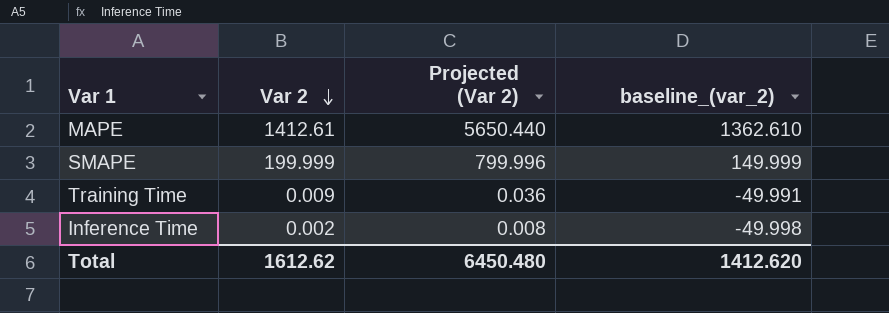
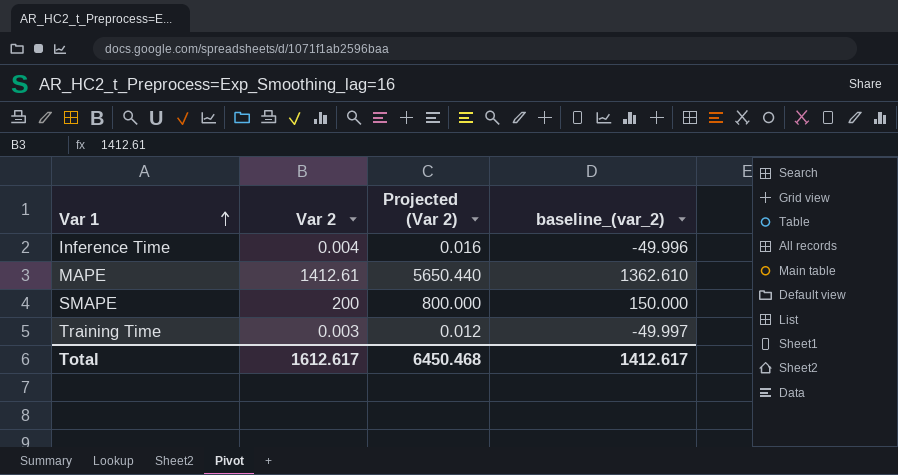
row order: Var 2 descending -> Var 1 ascending
Inference Time | Var 2: 0.002 -> 0.004
Inference Time | Projected (Var 2): 0.008 -> 0.016
Inference Time | baseline_(var_2): -49.998 -> -49.996
SMAPE | Var 2: 199.999 -> 200
SMAPE | Projected (Var 2): 799.996 -> 800.000
SMAPE | baseline_(var_2): 149.999 -> 150.000
Training Time | Var 2: 0.009 -> 0.003
Training Time | Projected (Var 2): 0.036 -> 0.012
Training Time | baseline_(var_2): -49.991 -> -49.997
Total | Var 2: 1612.62 -> 1612.617
Total | Projected (Var 2): 6450.480 -> 6450.468
Total | baseline_(var_2): 1412.620 -> 1412.617

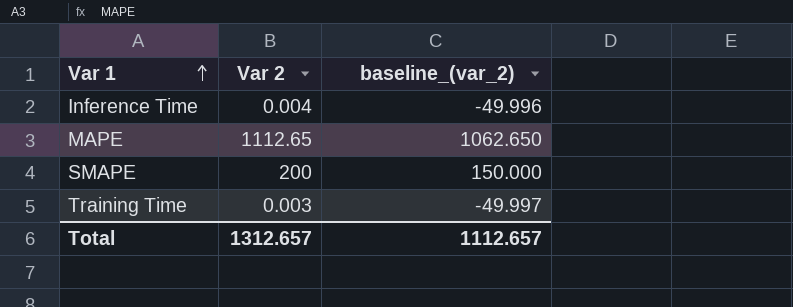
column Projected (Var 2) | formula: [Var 2] * 4 -> none
MAPE | Var 2: 1412.61 -> 1112.65
MAPE | baseline_(var_2): 1362.610 -> 1062.650
Total | Var 2: 1612.617 -> 1312.657
Total | baseline_(var_2): 1412.617 -> 1112.657

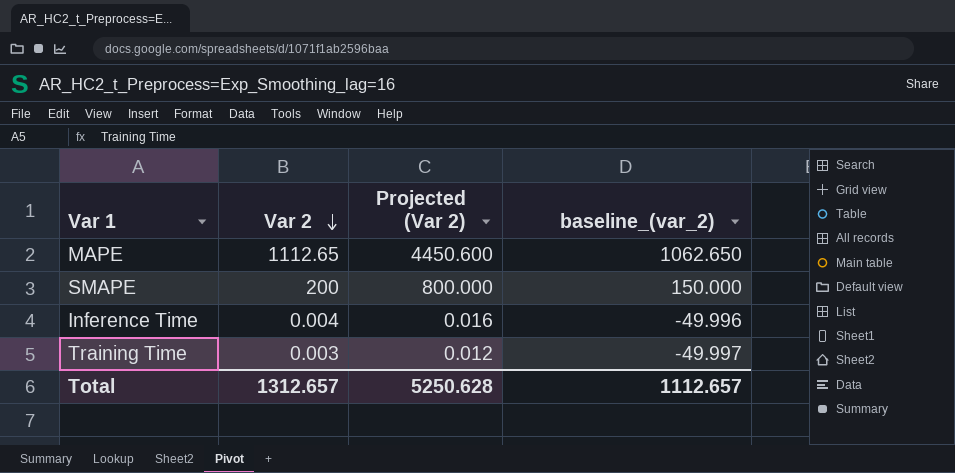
row order: Var 1 ascending -> Var 2 descending
column Projected (Var 2) | formula: none -> [Var 2] * 4

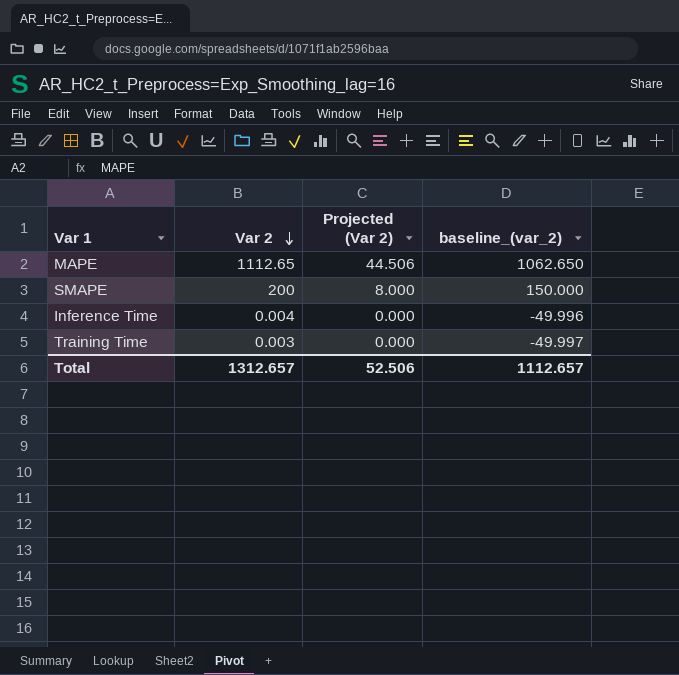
column Projected (Var 2) | formula: [Var 2] * 4 -> [Var 2] * 0.04
Total | Projected (Var 2): 5250.628 -> 52.506

